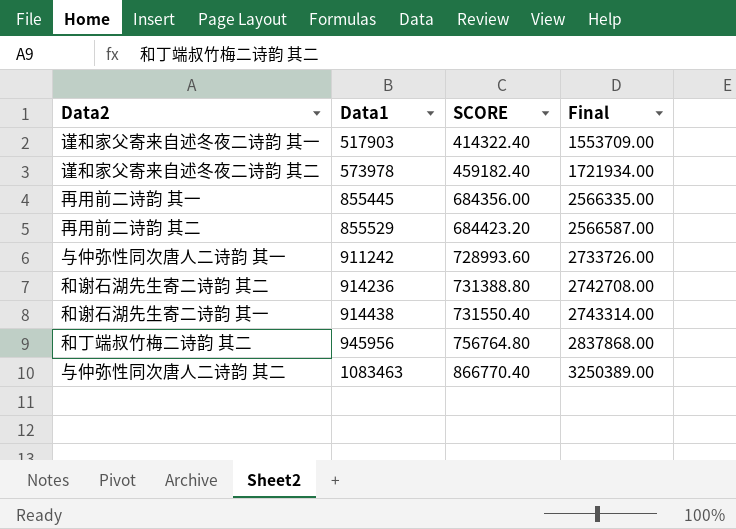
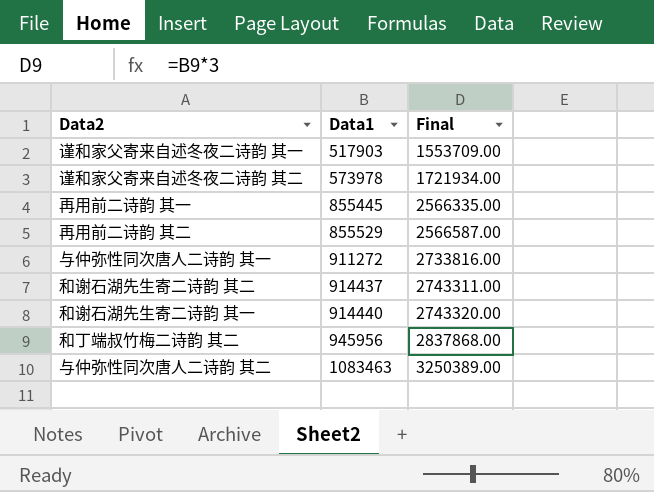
column SCORE | formula: [Data1] * 0.8 -> none
与仲弥性同次唐人二诗韵 其一 | Data1: 911242 -> 911272
与仲弥性同次唐人二诗韵 其一 | Final: 2733726.00 -> 2733816.00
和谢石湖先生寄二诗韵 其二 | Data1: 914236 -> 914437
和谢石湖先生寄二诗韵 其二 | Final: 2742708.00 -> 2743311.00
和谢石湖先生寄二诗韵 其一 | Data1: 914438 -> 914440
和谢石湖先生寄二诗韵 其一 | Final: 2743314.00 -> 2743320.00

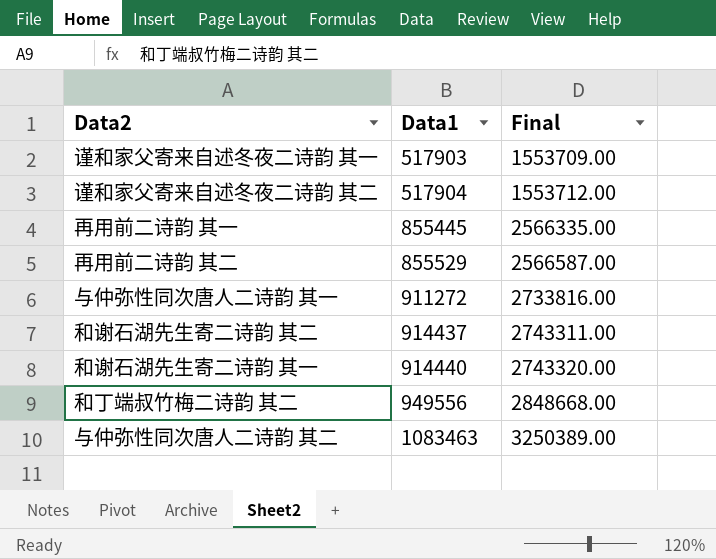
谨和家父寄来自述冬夜二诗韵 其二 | Data1: 573978 -> 517904
谨和家父寄来自述冬夜二诗韵 其二 | Final: 1721934.00 -> 1553712.00
和丁端叔竹梅二诗韵 其二 | Data1: 945956 -> 949556
和丁端叔竹梅二诗韵 其二 | Final: 2837868.00 -> 2848668.00

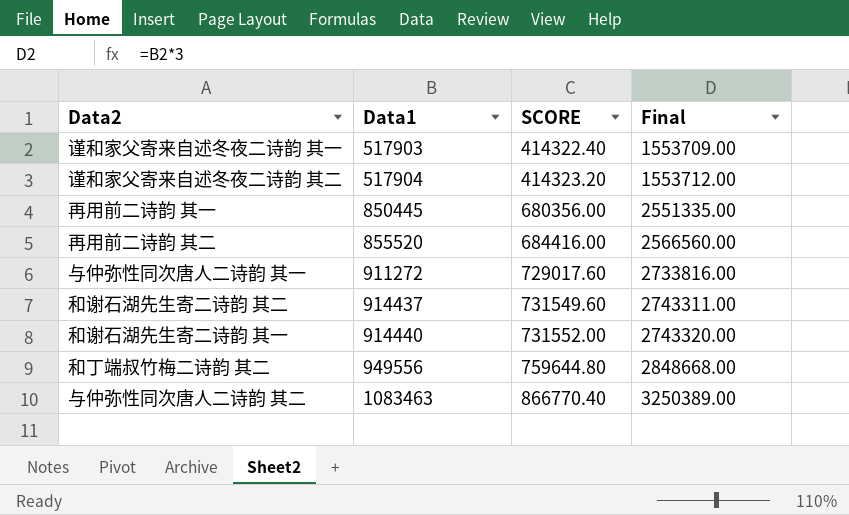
column SCORE | formula: none -> [Data1] * 0.8
再用前二诗韵 其一 | Data1: 855445 -> 850445
再用前二诗韵 其一 | Final: 2566335.00 -> 2551335.00
再用前二诗韵 其二 | Data1: 855529 -> 855520
再用前二诗韵 其二 | Final: 2566587.00 -> 2566560.00

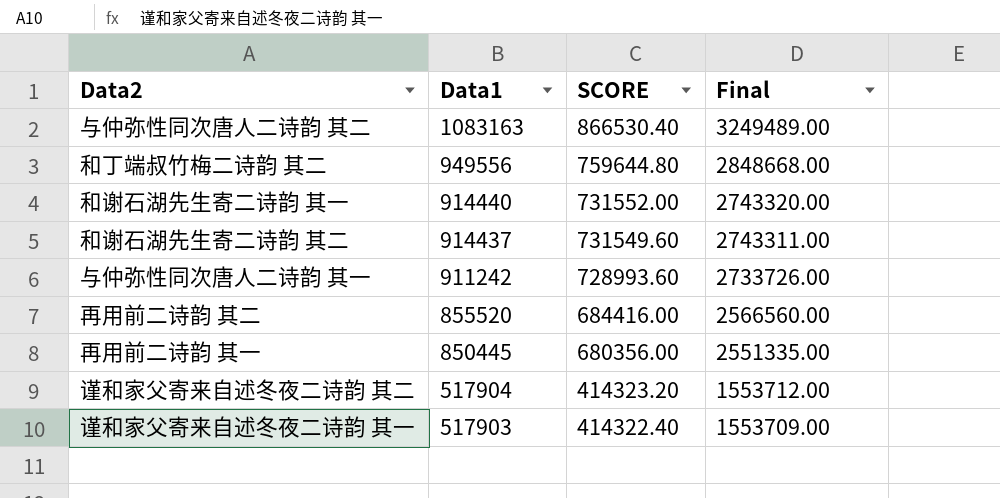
row order: Data1 ascending -> Data1 descending
与仲弥性同次唐人二诗韵 其二 | Data1: 1083463 -> 1083163
与仲弥性同次唐人二诗韵 其二 | SCORE: 866770.40 -> 866530.40
与仲弥性同次唐人二诗韵 其二 | Final: 3250389.00 -> 3249489.00
与仲弥性同次唐人二诗韵 其一 | Data1: 911272 -> 911242
与仲弥性同次唐人二诗韵 其一 | SCORE: 729017.60 -> 728993.60
与仲弥性同次唐人二诗韵 其一 | Final: 2733816.00 -> 2733726.00

